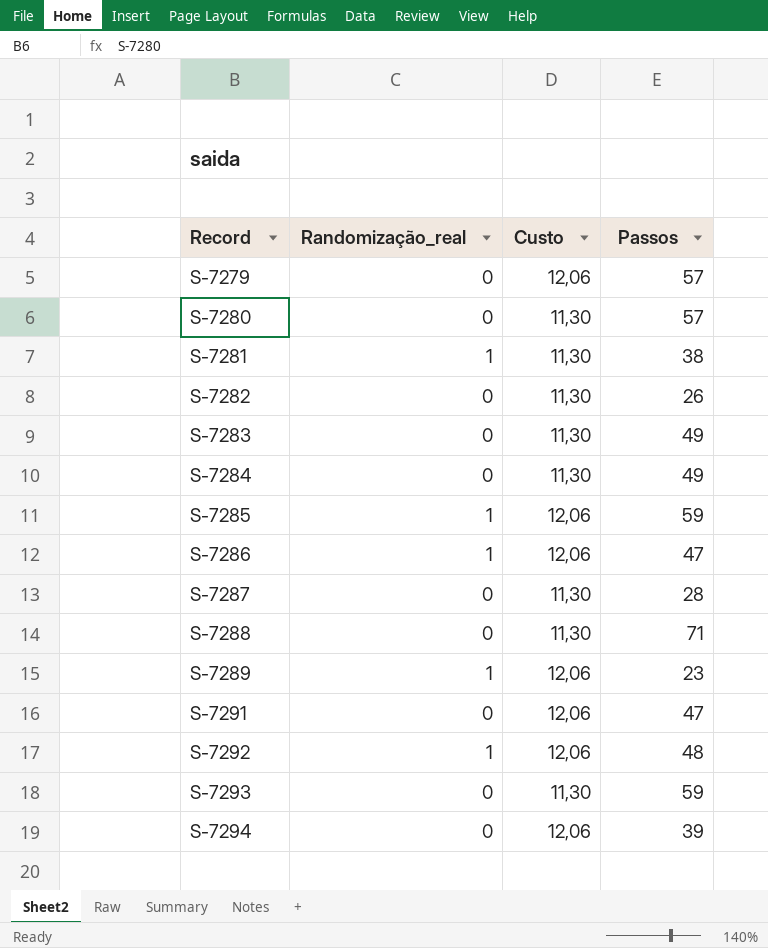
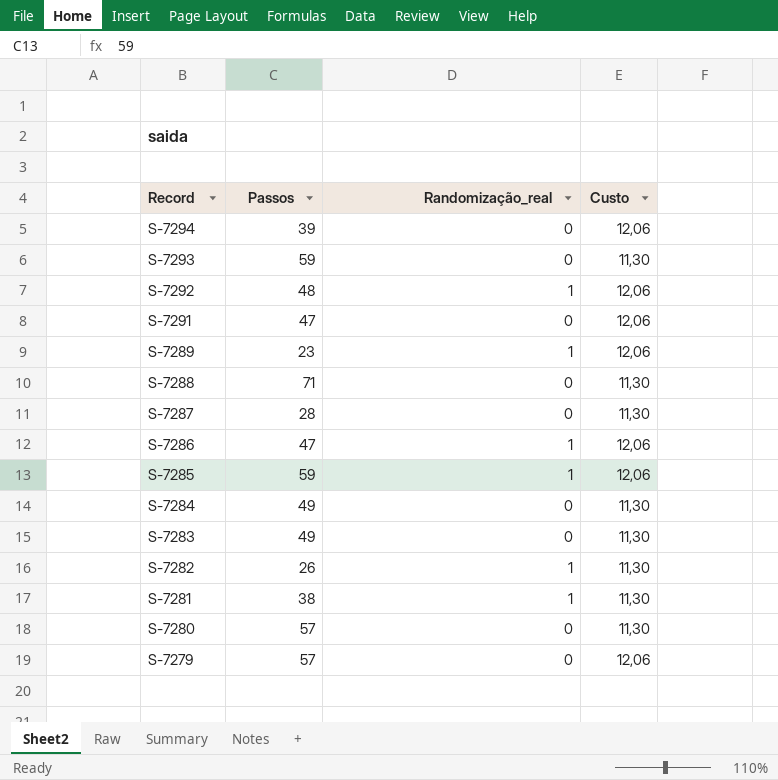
row order: Record ascending -> Record descending
column Passos | position: 4 -> 2
S-7282 | Randomização_real: 0 -> 1

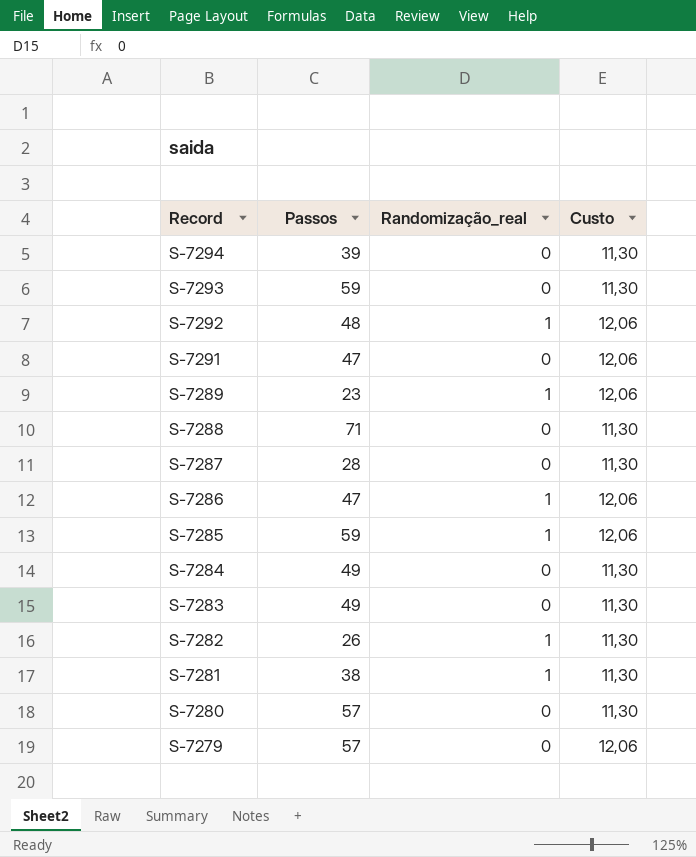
S-7294 | Custo: 12,06 -> 11,30

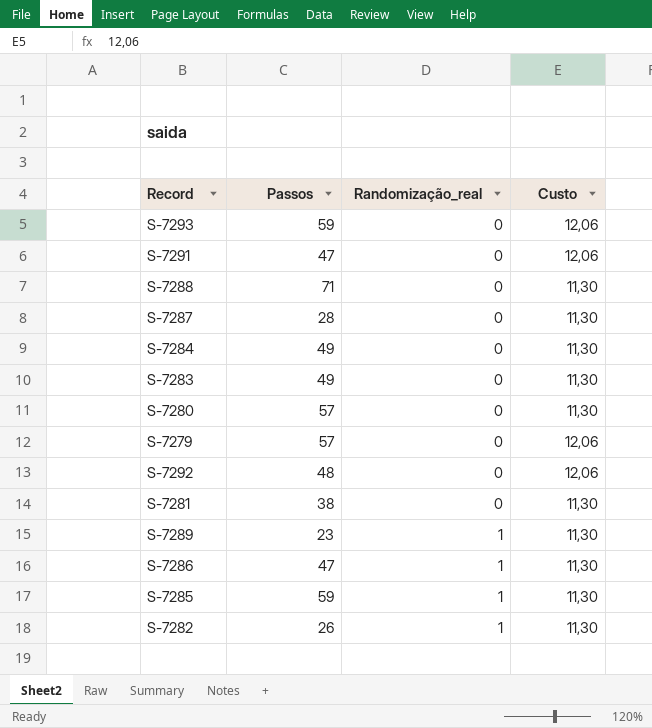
row order: Record descending -> Randomização_real ascending
row S-7294: 39 | 0 | 11,30 -> none
S-7293 | Custo: 11,30 -> 12,06
S-7292 | Randomização_real: 1 -> 0
S-7281 | Randomização_real: 1 -> 0
S-7289 | Custo: 12,06 -> 11,30
S-7286 | Custo: 12,06 -> 11,30
S-7285 | Custo: 12,06 -> 11,30

